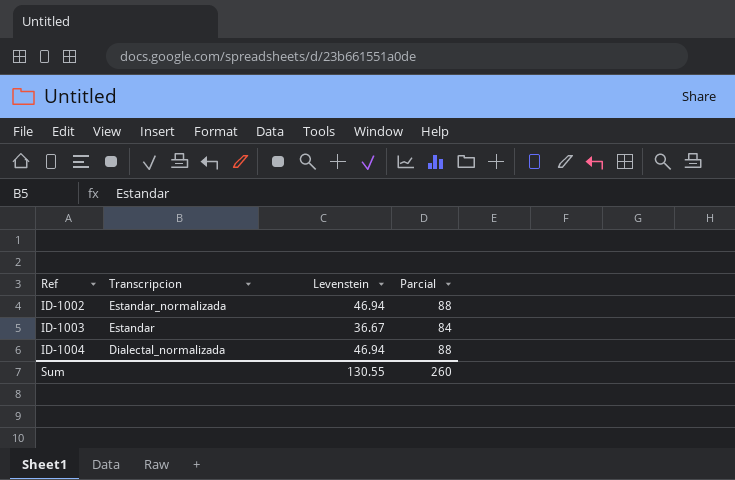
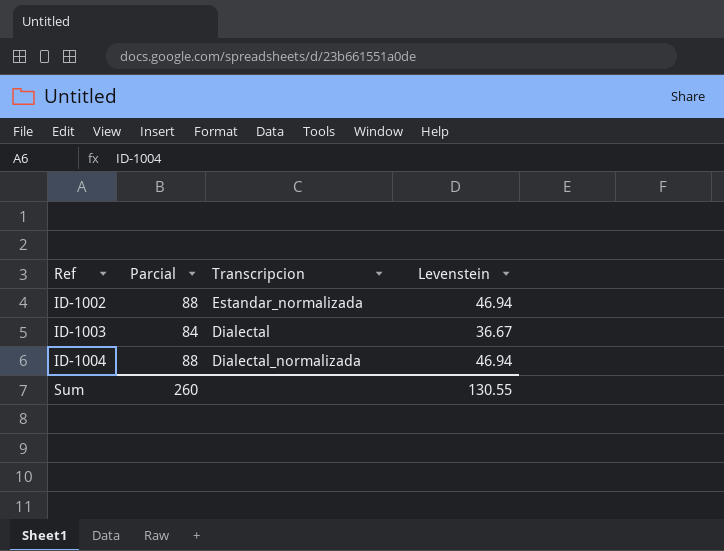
column Parcial | position: 4 -> 2
ID-1003 | Transcripcion: Estandar -> Dialectal

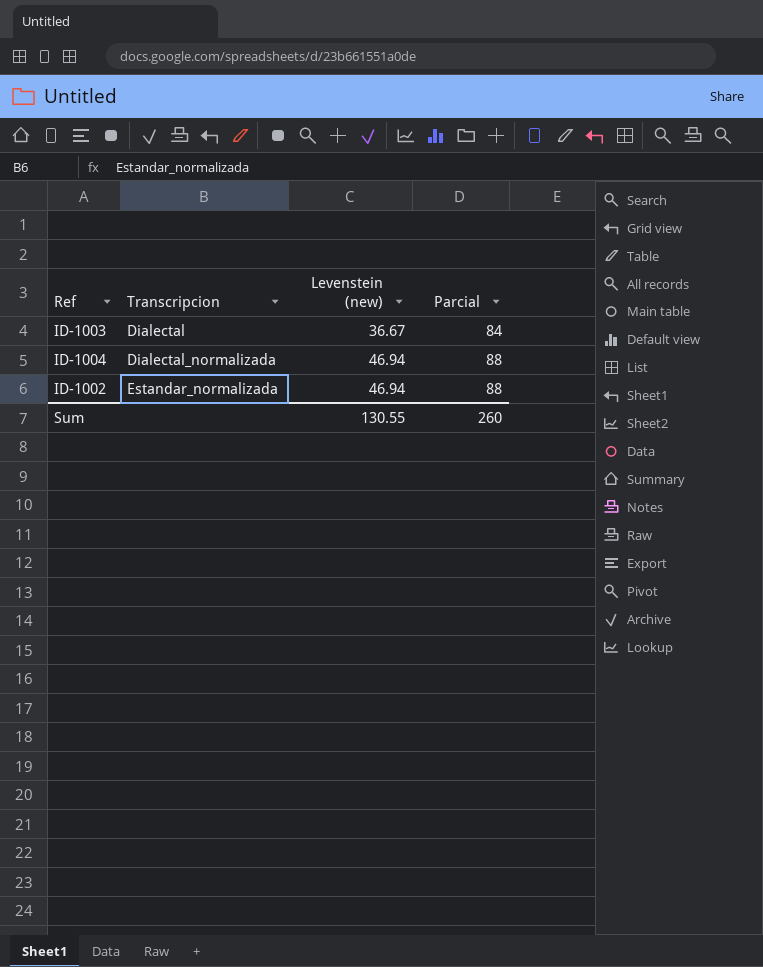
row order: Ref ascending -> Transcripcion ascending
column name: Levenstein -> Levenstein (new)
column Parcial | position: 2 -> 4

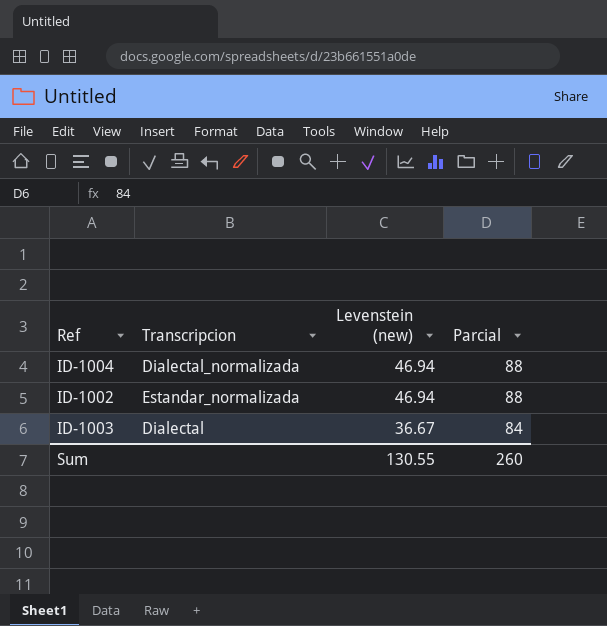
row order: Transcripcion ascending -> Levenstein (new) descending

